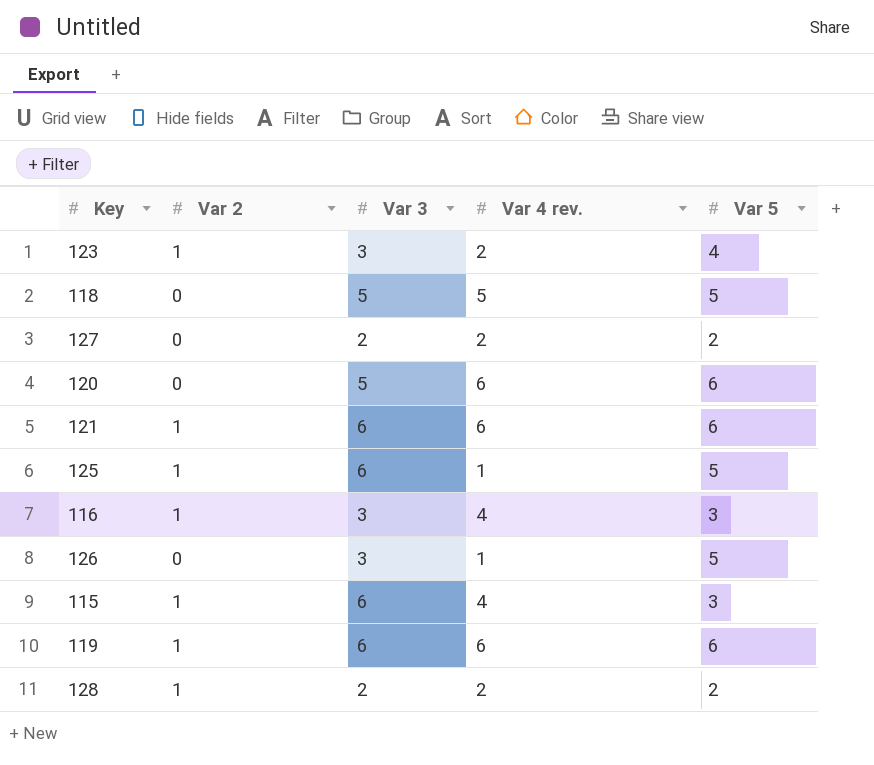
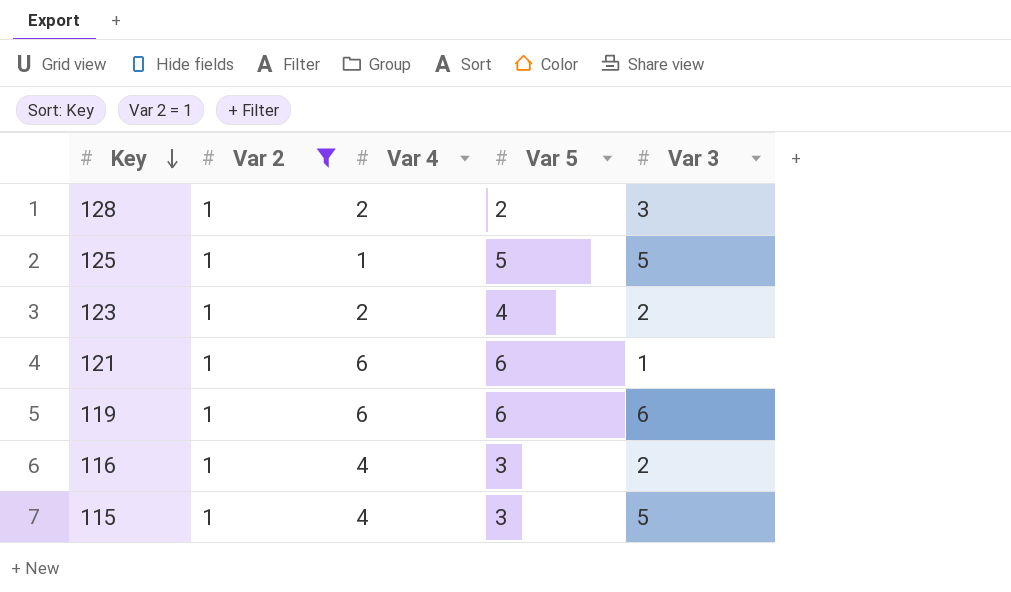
filter: none -> Var 2 = 1
row order: none -> Key descending
column name: Var 4 rev. -> Var 4
column Var 3 | position: 3 -> 5
128 | Var 3: 2 -> 3
125 | Var 3: 6 -> 5
123 | Var 3: 3 -> 2
121 | Var 3: 6 -> 1
116 | Var 3: 3 -> 2
115 | Var 3: 6 -> 5

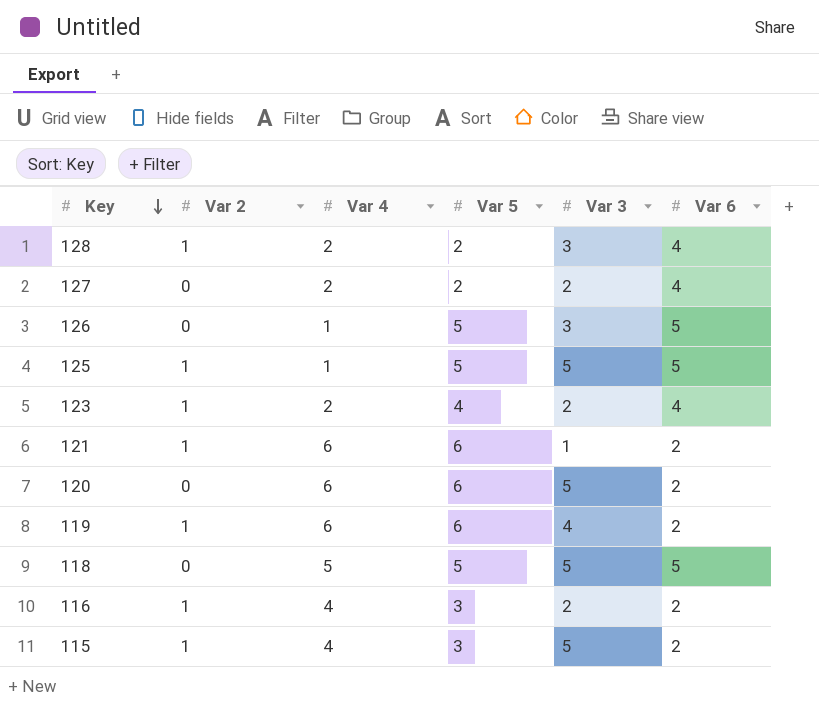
filter: Var 2 = 1 -> none
column Var 6 | position: none -> 6
119 | Var 3: 6 -> 4

